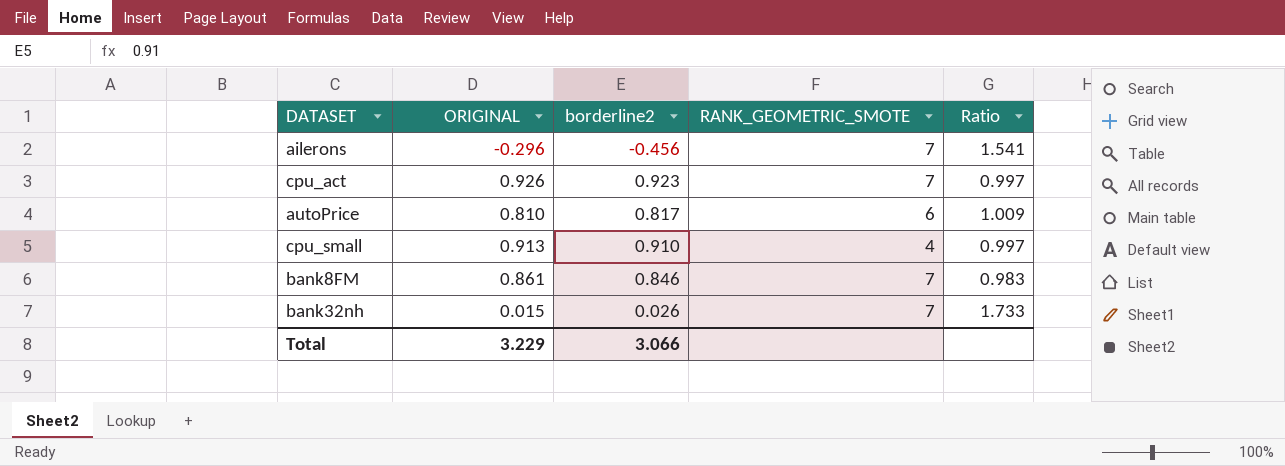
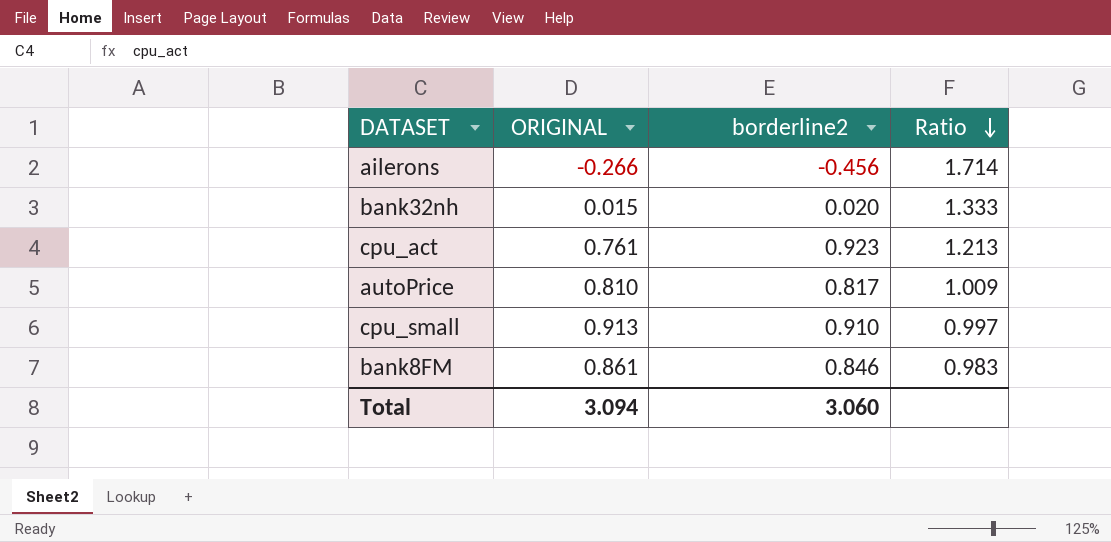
row order: none -> Ratio descending
column RANK_GEOMETRIC_SMOTE | position: 4 -> none
ailerons | ORIGINAL: -0.296 -> -0.266
ailerons | Ratio: 1.541 -> 1.714
bank32nh | borderline2: 0.026 -> 0.020
bank32nh | Ratio: 1.733 -> 1.333
cpu_act | ORIGINAL: 0.926 -> 0.761
cpu_act | Ratio: 0.997 -> 1.213
Total | ORIGINAL: 3.229 -> 3.094
Total | borderline2: 3.066 -> 3.060

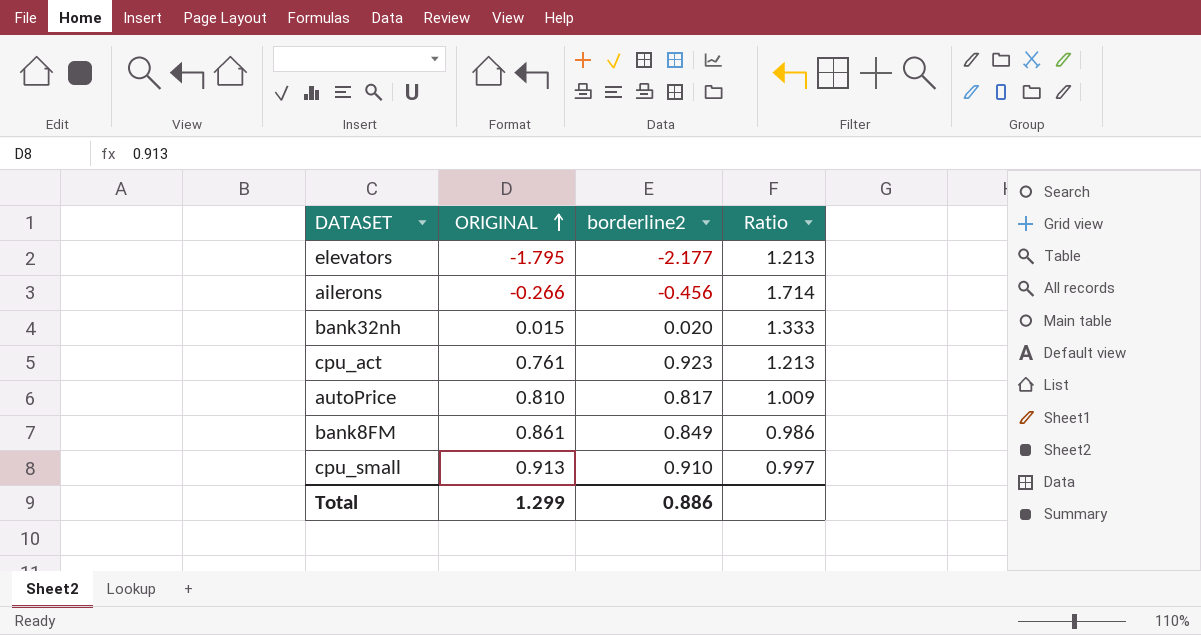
row order: Ratio descending -> ORIGINAL ascending
row elevators: none -> -1.795 | -2.177 | 1.213
bank8FM | borderline2: 0.846 -> 0.849
bank8FM | Ratio: 0.983 -> 0.986
Total | ORIGINAL: 3.094 -> 1.299
Total | borderline2: 3.060 -> 0.886

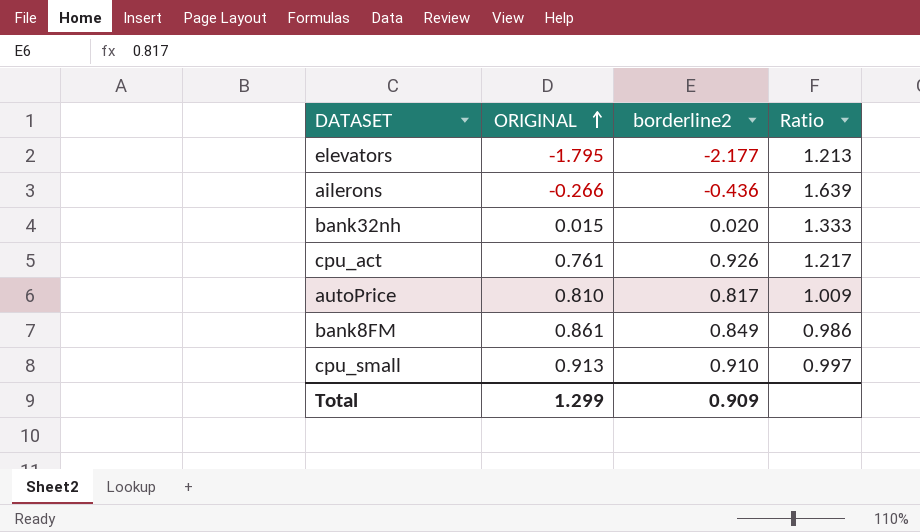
ailerons | borderline2: -0.456 -> -0.436
ailerons | Ratio: 1.714 -> 1.639
cpu_act | borderline2: 0.923 -> 0.926
cpu_act | Ratio: 1.213 -> 1.217
Total | borderline2: 0.886 -> 0.909

